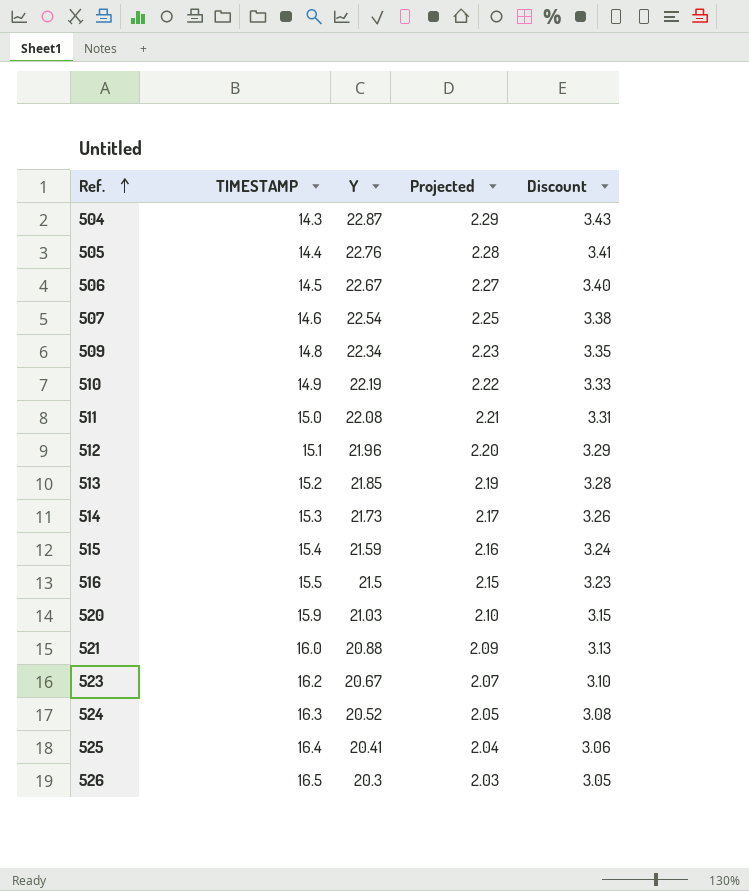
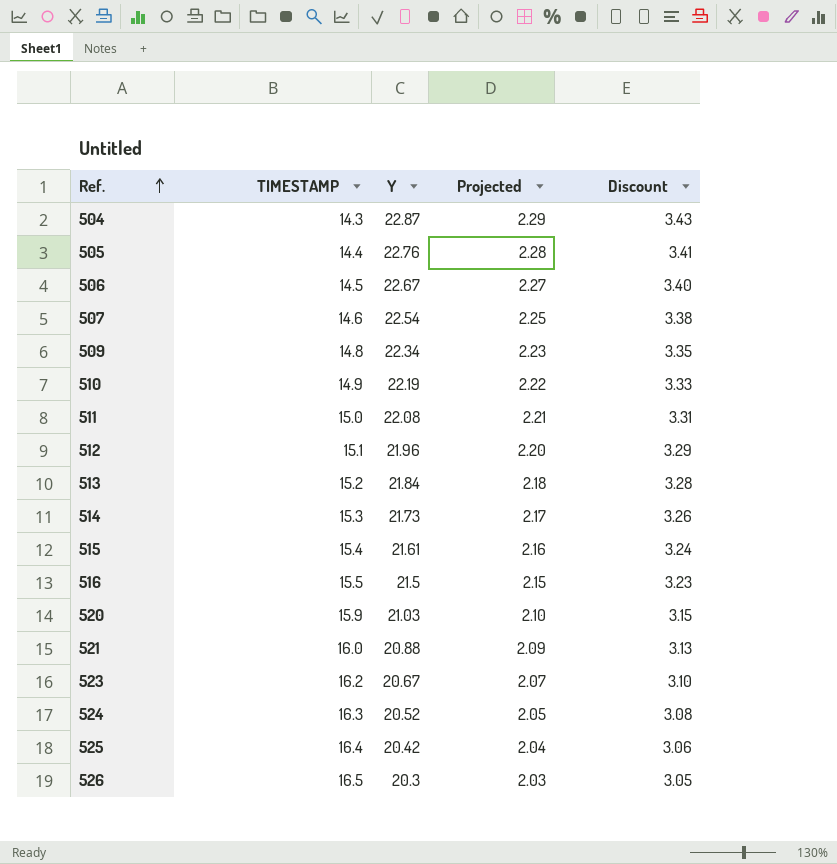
513 | Y: 21.85 -> 21.84
513 | Projected: 2.19 -> 2.18
515 | Y: 21.59 -> 21.61
525 | Y: 20.41 -> 20.42

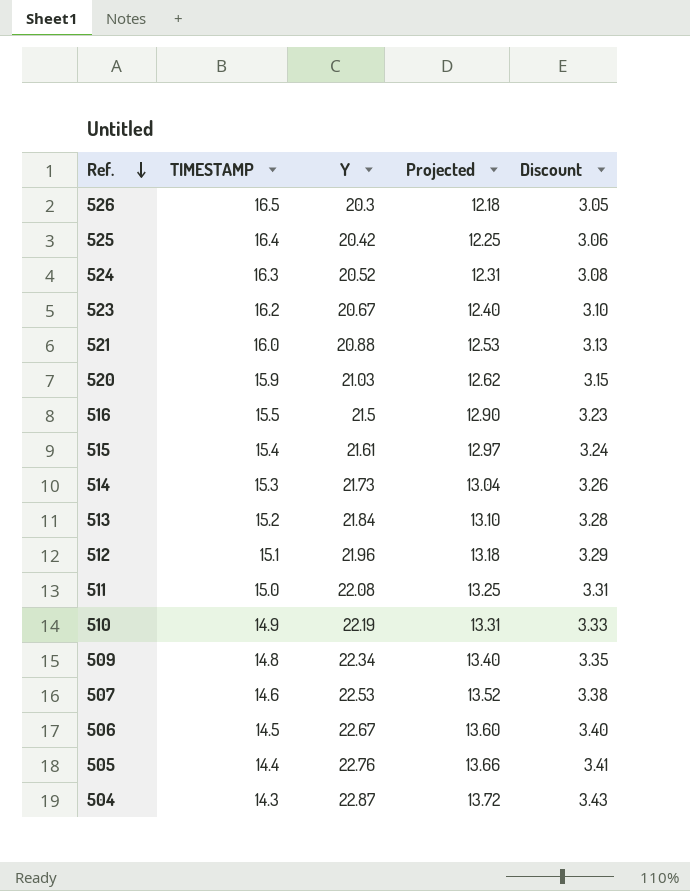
row order: Ref. ascending -> Ref. descending
column Projected | formula: [Y] * 0.1 -> [Y] * 0.6
507 | Y: 22.54 -> 22.53

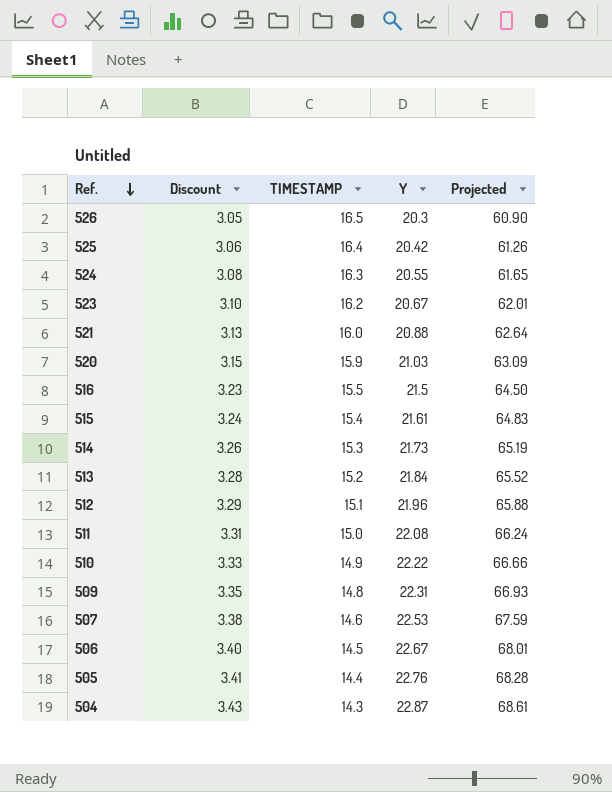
column Discount | position: 5 -> 2
column Projected | formula: [Y] * 0.6 -> [Y] * 3
524 | Y: 20.52 -> 20.55
510 | Y: 22.19 -> 22.22
509 | Y: 22.34 -> 22.31

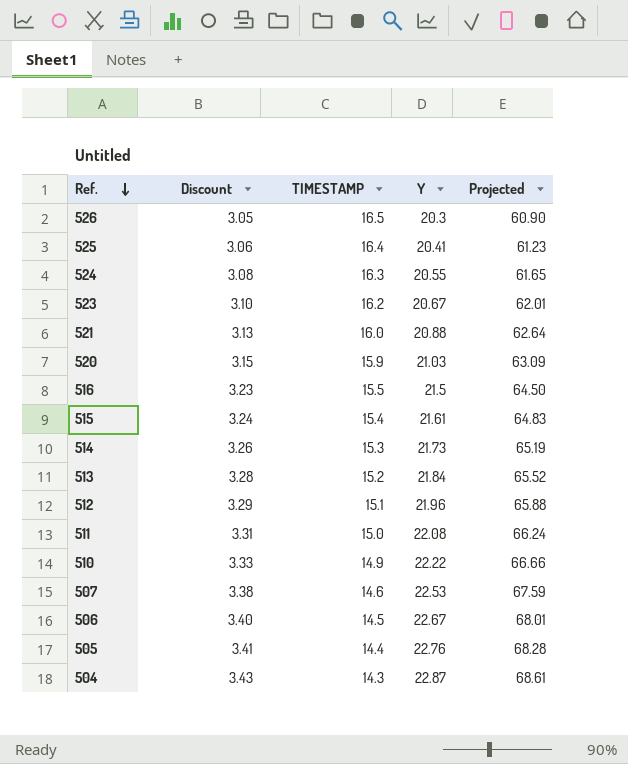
row 509: 3.35 | 14.8 | 22.31 | 66.93 -> none
525 | Y: 20.42 -> 20.41
525 | Projected: 61.26 -> 61.23

